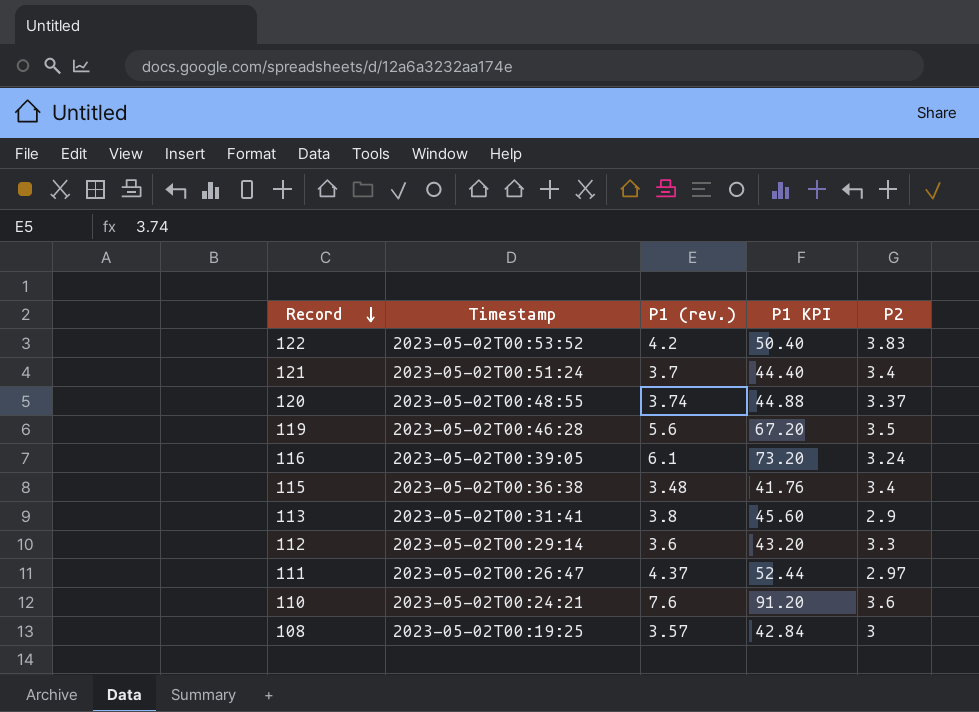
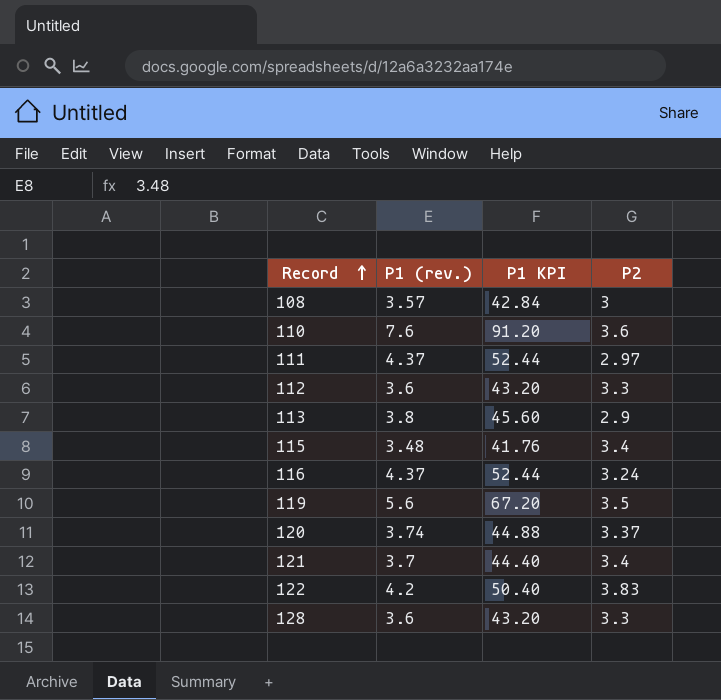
row order: Record descending -> Record ascending
column Timestamp | position: 2 -> none
116 | P1 (rev.): 6.1 -> 4.37
116 | P1 KPI: 73.20 -> 52.44
row 128: none -> 3.6 | 43.20 | 3.3

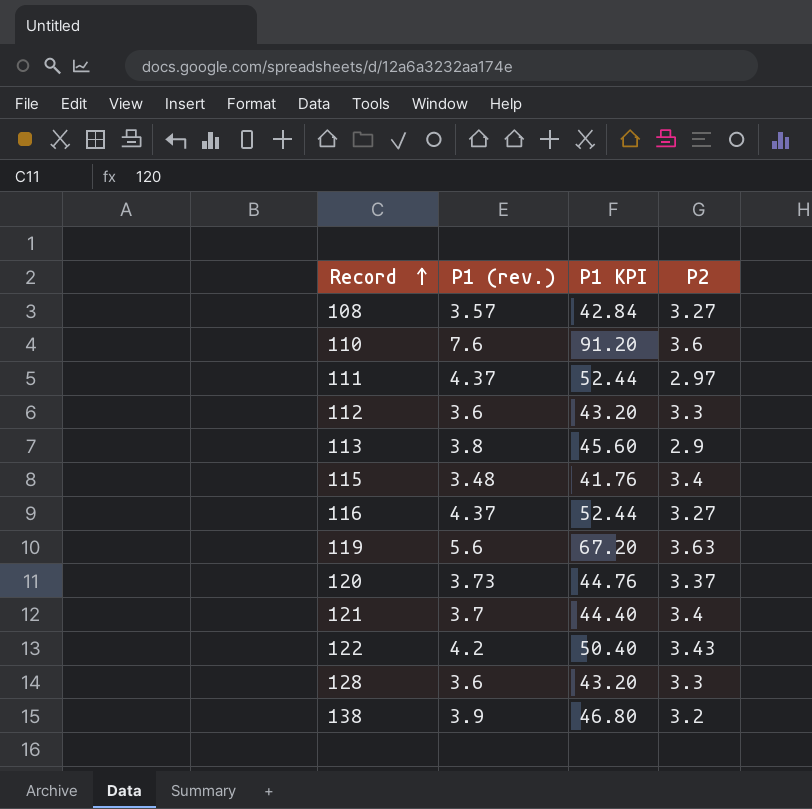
108 | P2: 3 -> 3.27
116 | P2: 3.24 -> 3.27
119 | P2: 3.5 -> 3.63
120 | P1 (rev.): 3.74 -> 3.73
120 | P1 KPI: 44.88 -> 44.76
122 | P2: 3.83 -> 3.43
row 138: none -> 3.9 | 46.80 | 3.2

